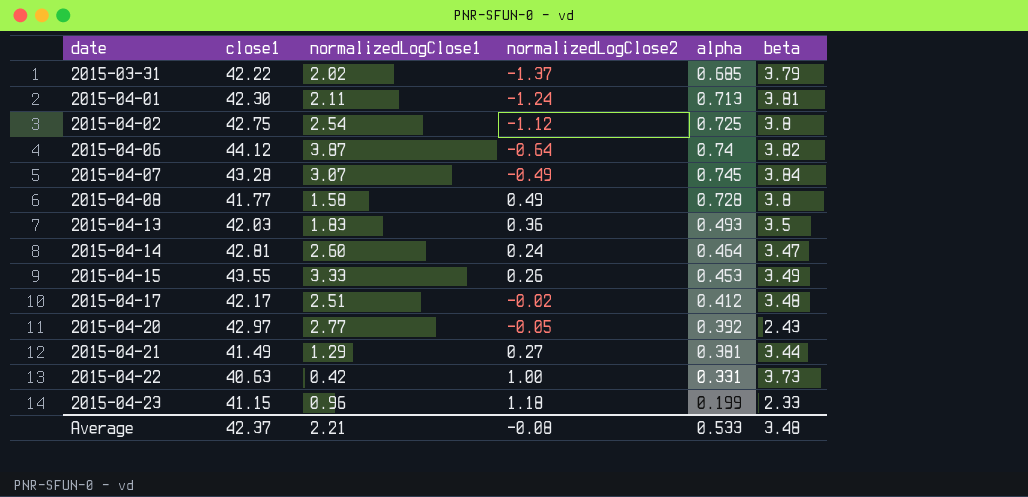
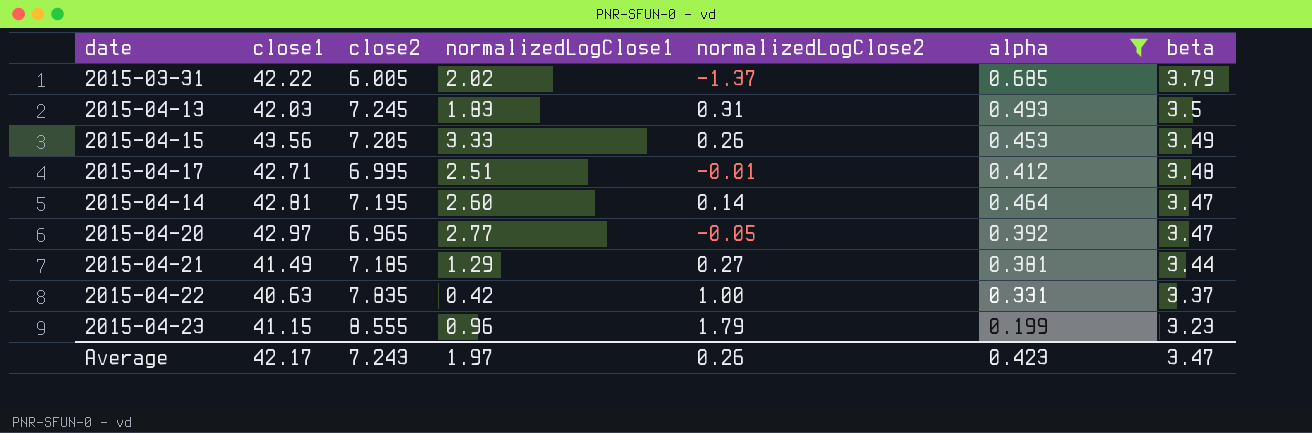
filter: none -> alpha <= 0.685
row order: date ascending -> beta descending
column close2 | position: none -> 3
2015-04-13 | normalizedLogClose2: 0.36 -> 0.31
2015-04-15 | close1: 43.55 -> 43.56
2015-04-17 | close1: 42.17 -> 42.71
2015-04-17 | normalizedLogClose2: -0.02 -> -0.01
2015-04-14 | normalizedLogClose2: 0.24 -> 0.14
2015-04-20 | beta: 2.43 -> 3.47
2015-04-22 | beta: 3.73 -> 3.37
2015-04-23 | normalizedLogClose2: 1.18 -> 1.79
2015-04-23 | beta: 2.33 -> 3.23
Average | close1: 42.37 -> 42.17
Average | normalizedLogClose1: 2.21 -> 1.97
Average | normalizedLogClose2: -0.08 -> 0.26
Average | alpha: 0.533 -> 0.423
Average | beta: 3.48 -> 3.47

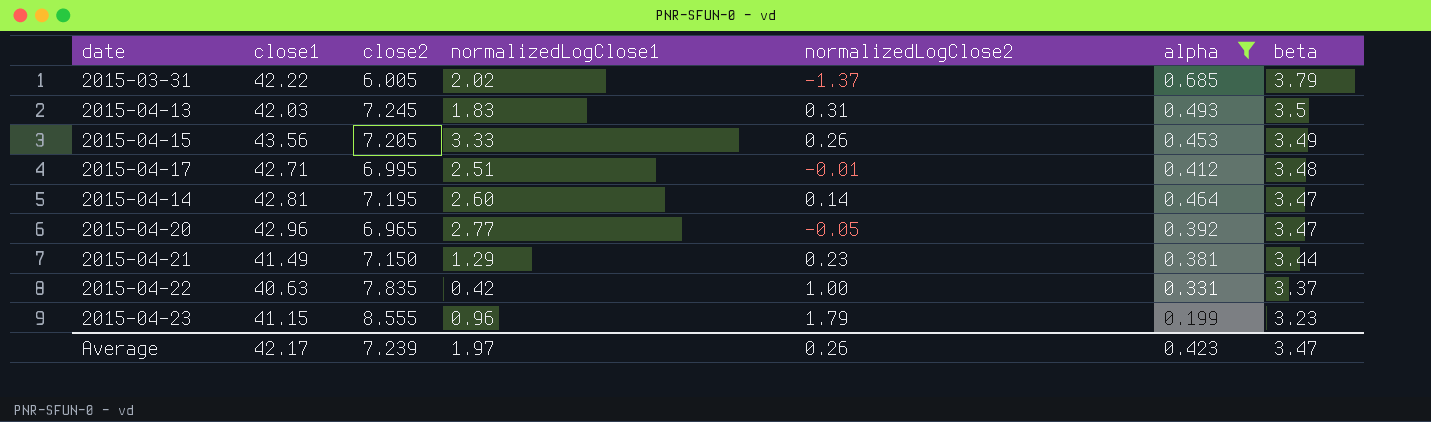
2015-04-20 | close1: 42.97 -> 42.96
2015-04-21 | close2: 7.185 -> 7.150
2015-04-21 | normalizedLogClose2: 0.27 -> 0.23
Average | close2: 7.243 -> 7.239

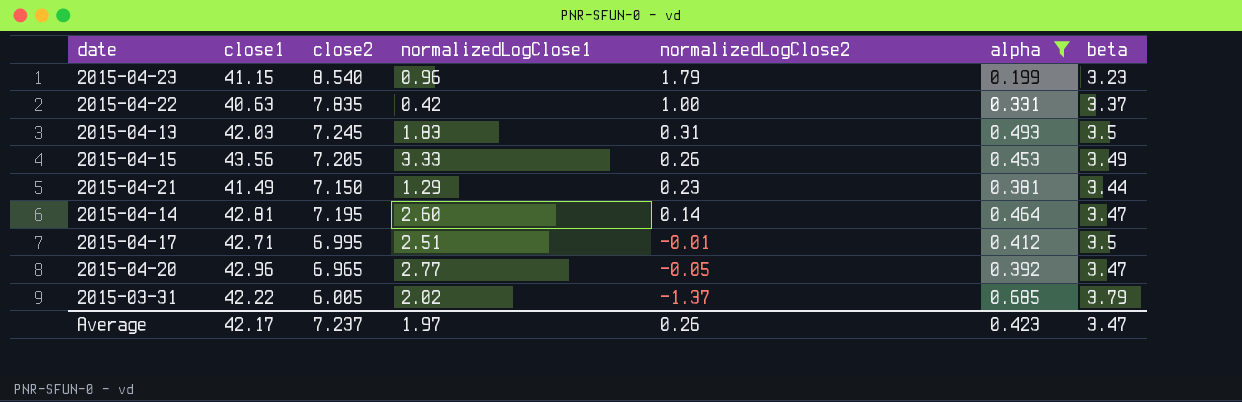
row order: beta descending -> normalizedLogClose2 descending
2015-04-23 | close2: 8.555 -> 8.540
2015-04-17 | beta: 3.48 -> 3.5
Average | close2: 7.239 -> 7.237

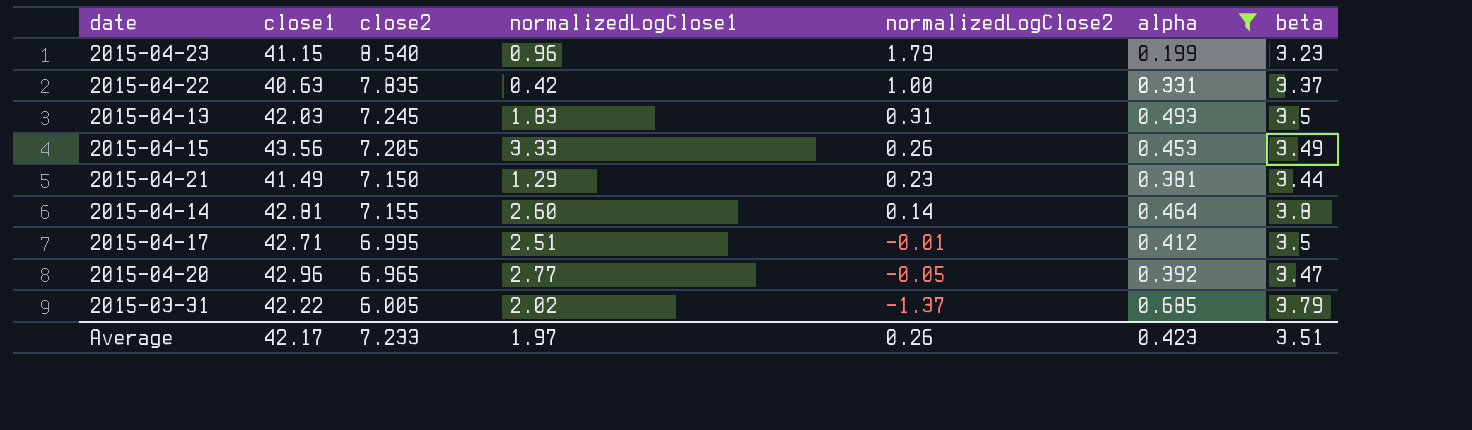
2015-04-14 | close2: 7.195 -> 7.155
2015-04-14 | beta: 3.47 -> 3.8
Average | close2: 7.237 -> 7.233
Average | beta: 3.47 -> 3.51

